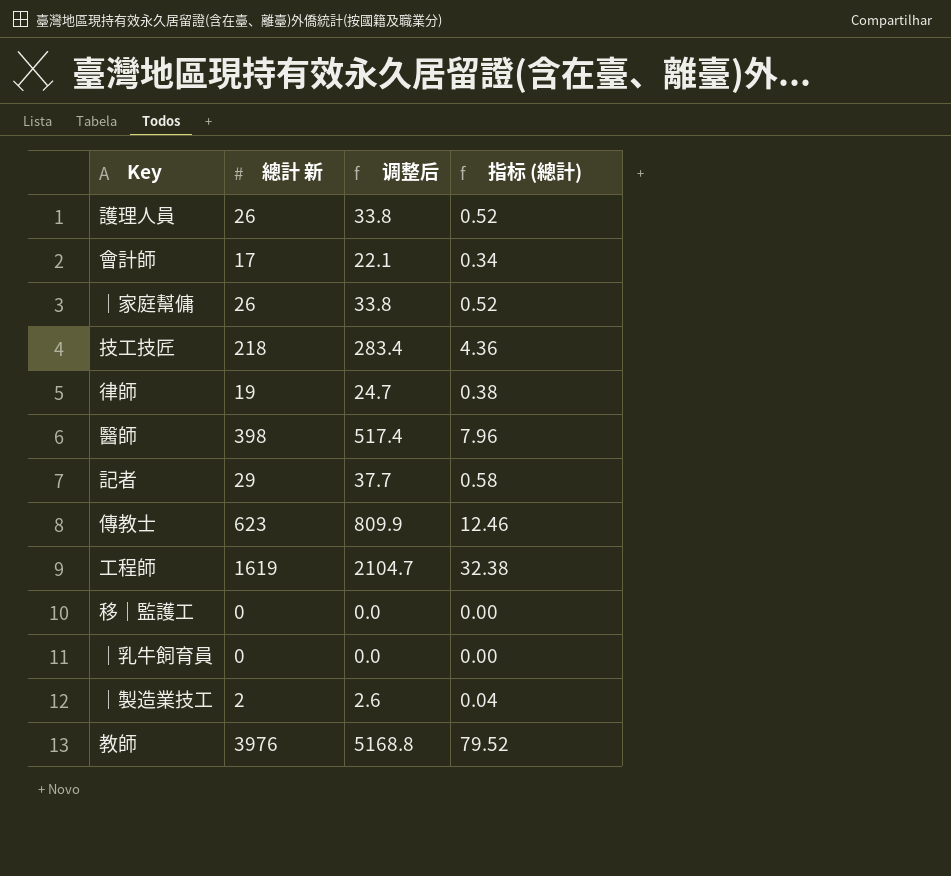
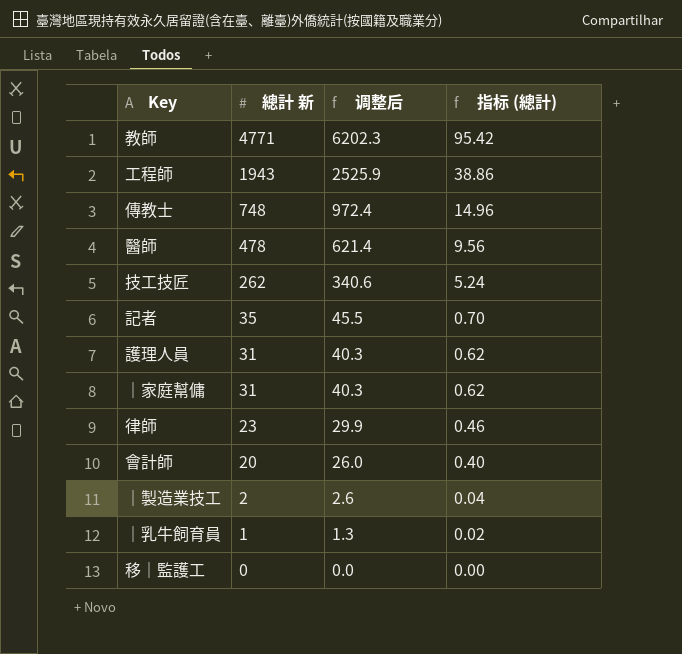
row order: none -> 總計 新 descending
教師 | 總計 新: 3976 -> 4771
教師 | 调整后: 5168.8 -> 6202.3
教師 | 指标 (總計): 79.52 -> 95.42
工程師 | 總計 新: 1619 -> 1943
工程師 | 调整后: 2104.7 -> 2525.9
工程師 | 指标 (總計): 32.38 -> 38.86
傳教士 | 總計 新: 623 -> 748
傳教士 | 调整后: 809.9 -> 972.4
傳教士 | 指标 (總計): 12.46 -> 14.96
醫師 | 總計 新: 398 -> 478
醫師 | 调整后: 517.4 -> 621.4
醫師 | 指标 (總計): 7.96 -> 9.56
技工技匠 | 總計 新: 218 -> 262
技工技匠 | 调整后: 283.4 -> 340.6
技工技匠 | 指标 (總計): 4.36 -> 5.24
記者 | 總計 新: 29 -> 35
記者 | 调整后: 37.7 -> 45.5
記者 | 指标 (總計): 0.58 -> 0.70
護理人員 | 總計 新: 26 -> 31
護理人員 | 调整后: 33.8 -> 40.3
護理人員 | 指标 (總計): 0.52 -> 0.62
｜家庭幫傭 | 總計 新: 26 -> 31
｜家庭幫傭 | 调整后: 33.8 -> 40.3
｜家庭幫傭 | 指标 (總計): 0.52 -> 0.62
律師 | 總計 新: 19 -> 23
律師 | 调整后: 24.7 -> 29.9
律師 | 指标 (總計): 0.38 -> 0.46
會計師 | 總計 新: 17 -> 20
會計師 | 调整后: 22.1 -> 26.0
會計師 | 指标 (總計): 0.34 -> 0.40
｜乳牛飼育員 | 總計 新: 0 -> 1
｜乳牛飼育員 | 调整后: 0.0 -> 1.3
｜乳牛飼育員 | 指标 (總計): 0.00 -> 0.02

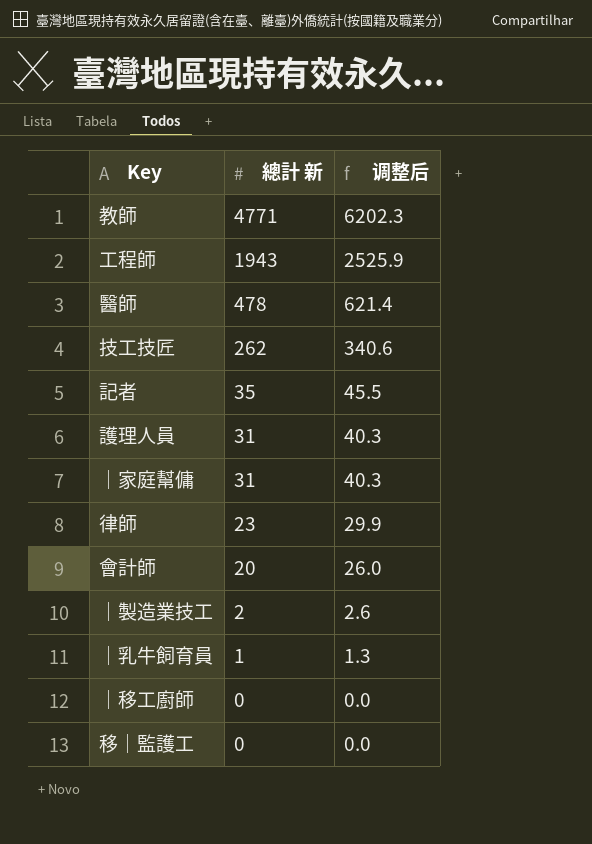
column 指标 (總計) | formula: [總計 新] * 0.02 -> none
row 傳教士: 748 | 972.4 | 14.96 -> none
row ｜移工廚師: none -> 0 | 0.0

